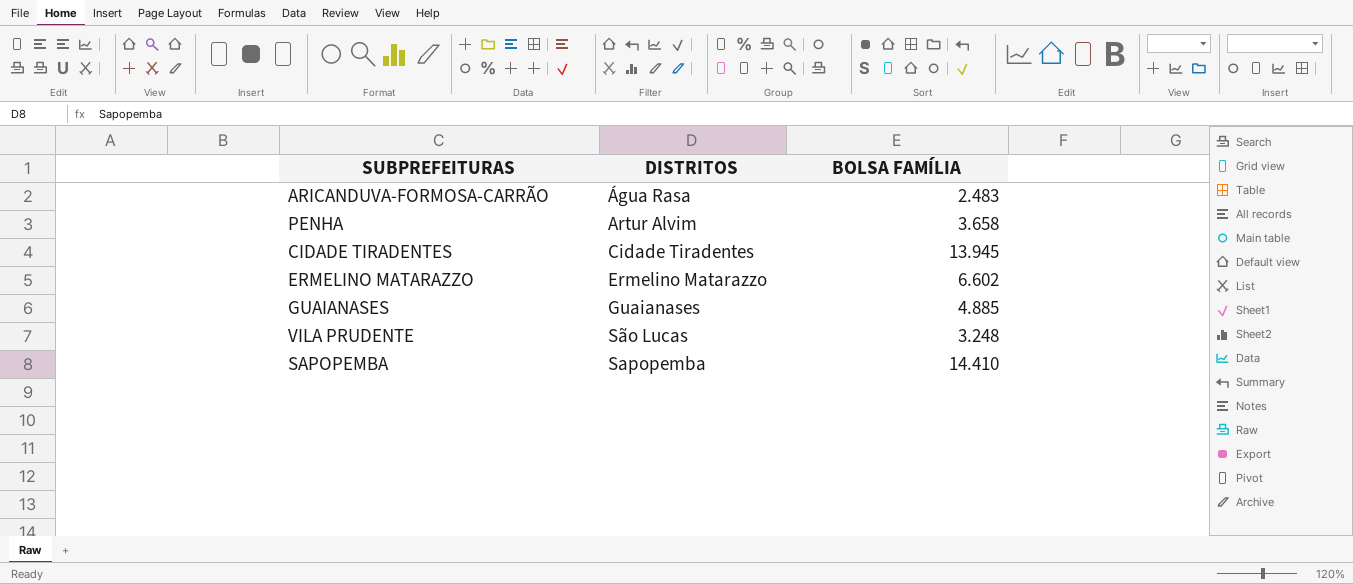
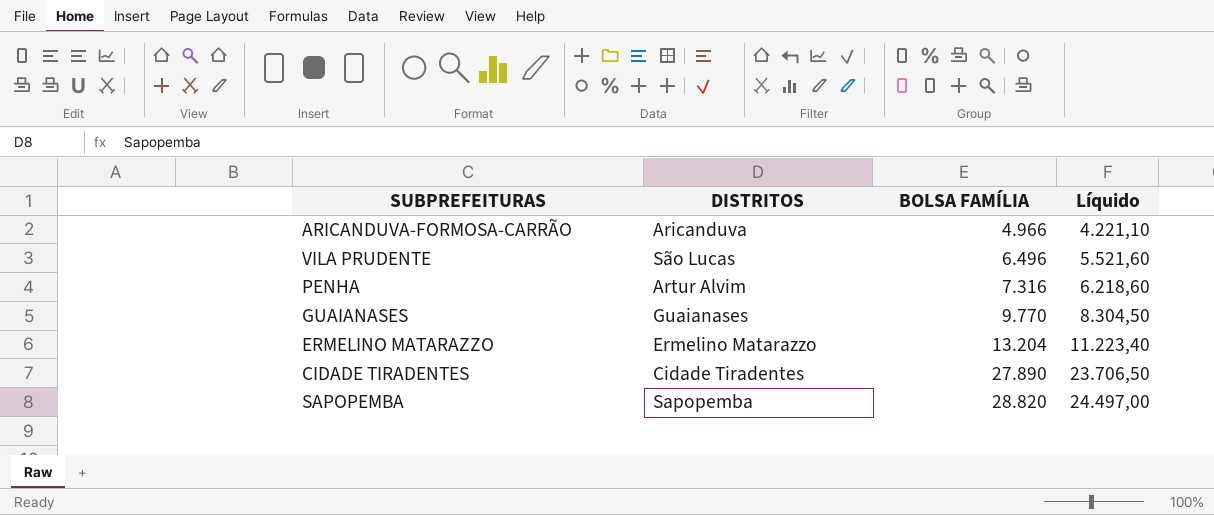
row order: DISTRITOS ascending -> BOLSA FAMÍLIA ascending
column Líquido | formula: none -> [BOLSA FAMÍLIA] * 0,85
ARICANDUVA-FORMOSA-CARRÃO | DISTRITOS: Água Rasa -> Aricanduva
ARICANDUVA-FORMOSA-CARRÃO | BOLSA FAMÍLIA: 2.483 -> 4.966
VILA PRUDENTE | BOLSA FAMÍLIA: 3.248 -> 6.496
PENHA | BOLSA FAMÍLIA: 3.658 -> 7.316
GUAIANASES | BOLSA FAMÍLIA: 4.885 -> 9.770
ERMELINO MATARAZZO | BOLSA FAMÍLIA: 6.602 -> 13.204
CIDADE TIRADENTES | BOLSA FAMÍLIA: 13.945 -> 27.890
SAPOPEMBA | BOLSA FAMÍLIA: 14.410 -> 28.820

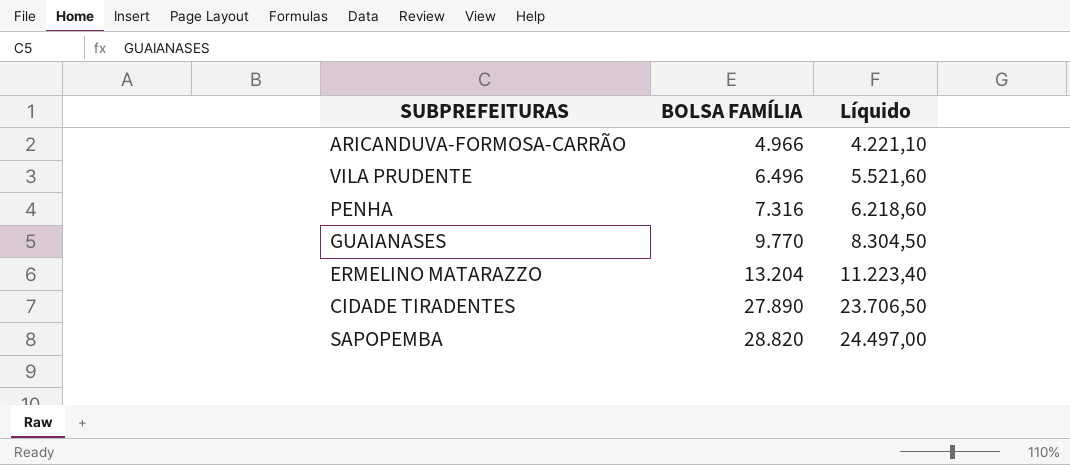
column DISTRITOS | position: 2 -> none

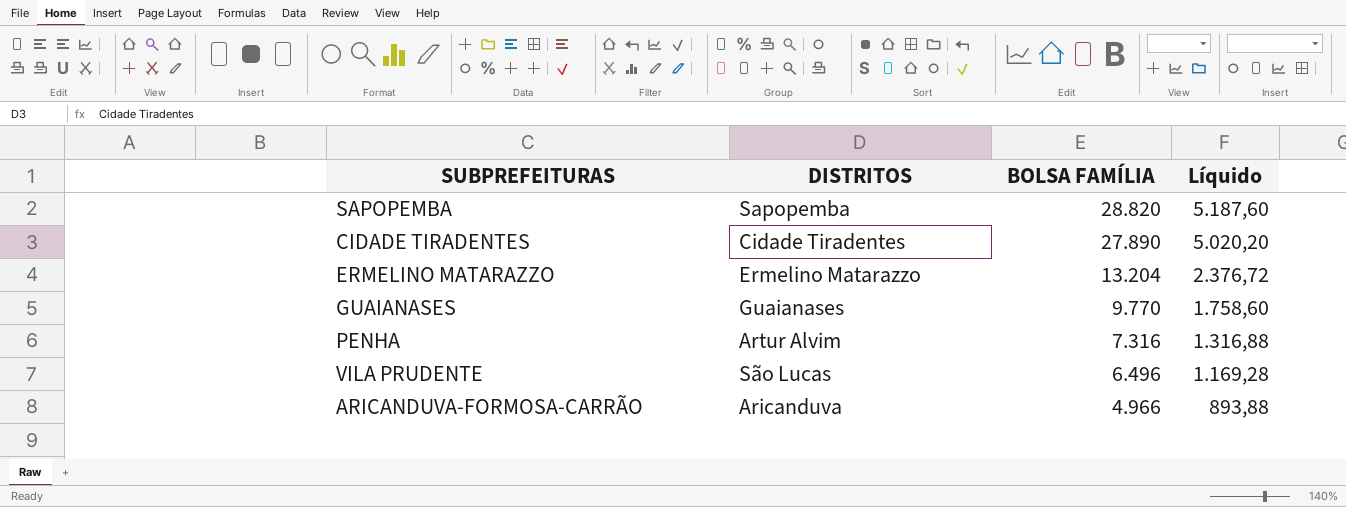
row order: BOLSA FAMÍLIA ascending -> BOLSA FAMÍLIA descending
column DISTRITOS | position: none -> 2
column Líquido | formula: [BOLSA FAMÍLIA] * 0,85 -> [BOLSA FAMÍLIA] * 0,18

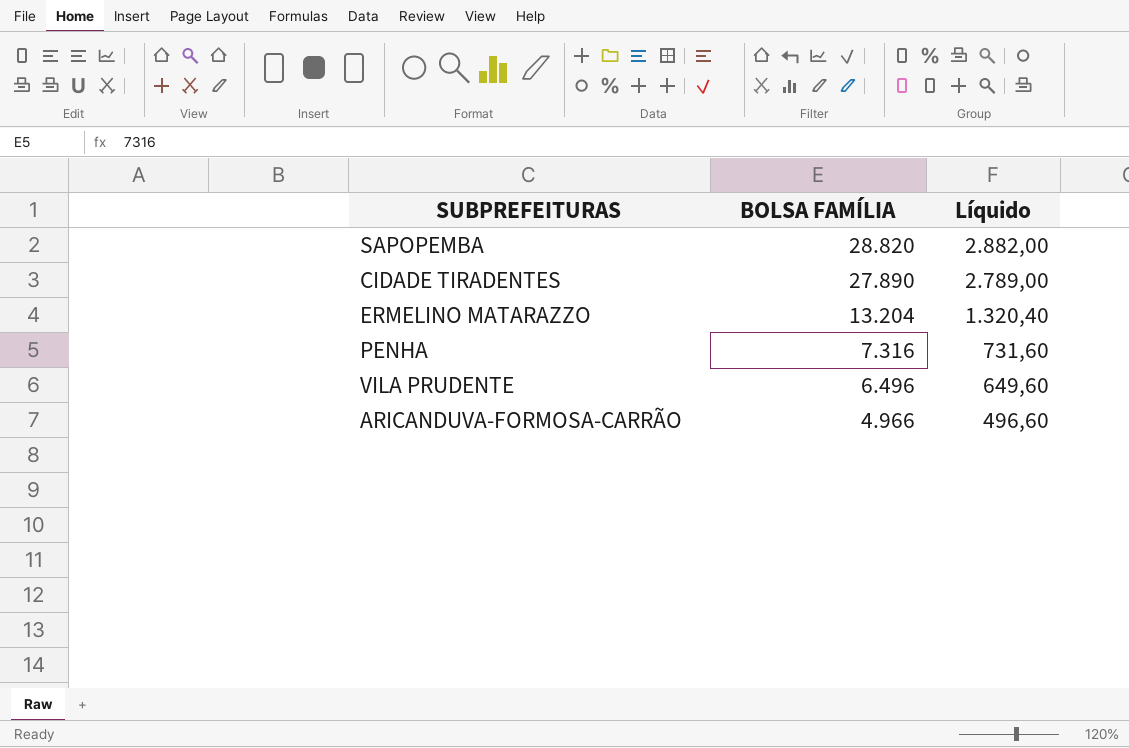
column DISTRITOS | position: 2 -> none
column Líquido | formula: [BOLSA FAMÍLIA] * 0,18 -> [BOLSA FAMÍLIA] * 0,1
row GUAIANASES: Guaianases | 9.770 | 1.758,60 -> none

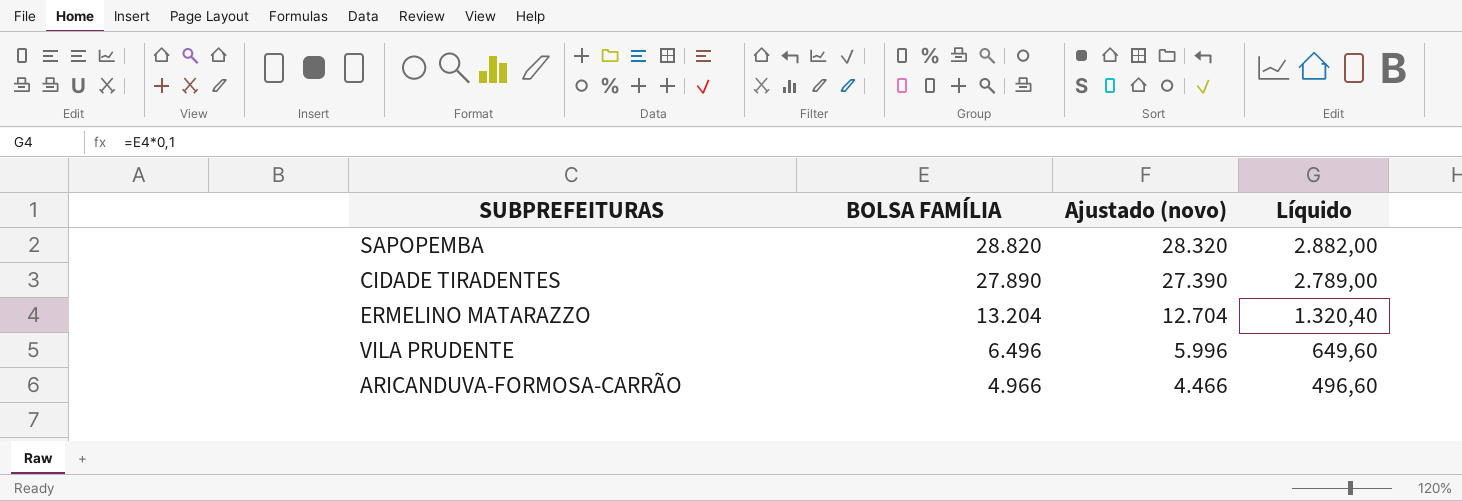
column Ajustado (novo) | formula: none -> [BOLSA FAMÍLIA] - 500
row PENHA: 7.316 | 731,60 -> none

